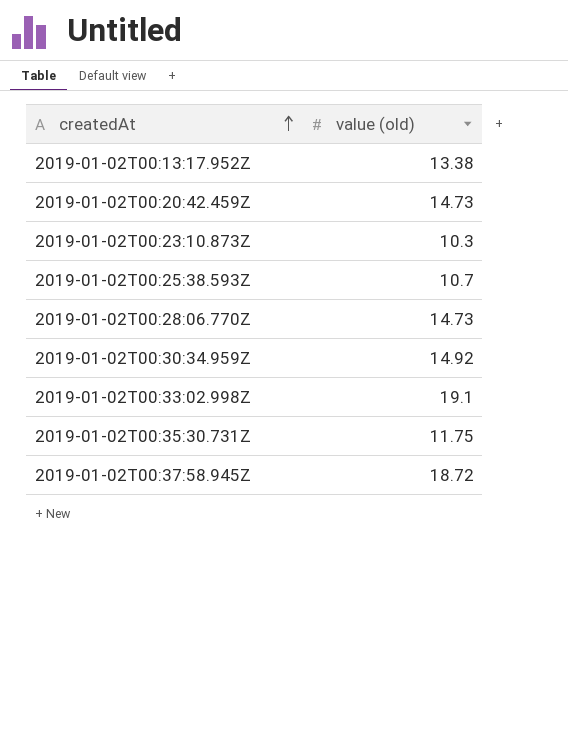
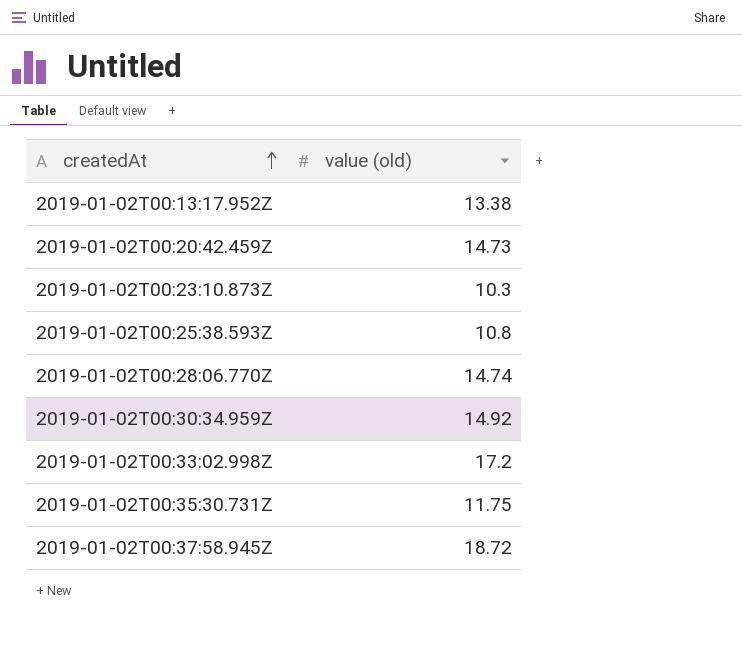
2019-01-02T00:25:38.593Z | value (old): 10.7 -> 10.8
2019-01-02T00:28:06.770Z | value (old): 14.73 -> 14.74
2019-01-02T00:33:02.998Z | value (old): 19.1 -> 17.2

